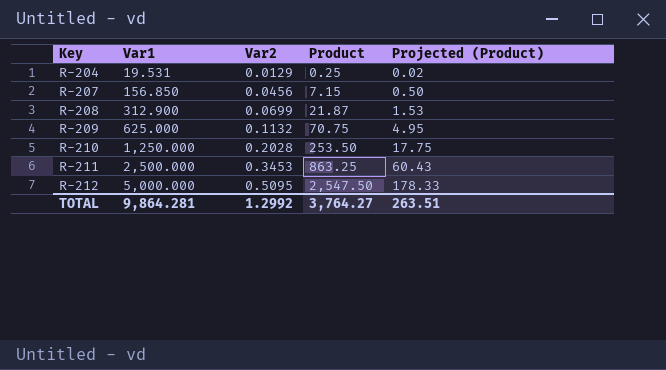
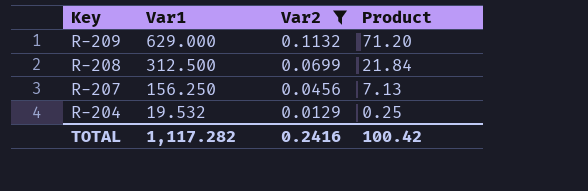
filter: none -> Var2 <= 0.1132
row order: Key ascending -> Key descending
column Projected (Product) | formula: [Product] * 0.07 -> none
R-209 | Var1: 625.000 -> 629.000
R-209 | Product: 70.75 -> 71.20
R-208 | Var1: 312.900 -> 312.500
R-208 | Product: 21.87 -> 21.84
R-207 | Var1: 156.850 -> 156.250
R-207 | Product: 7.15 -> 7.13
R-204 | Var1: 19.531 -> 19.532
TOTAL | Var1: 9,864.281 -> 1,117.282
TOTAL | Var2: 1.2992 -> 0.2416
TOTAL | Product: 3,764.27 -> 100.42

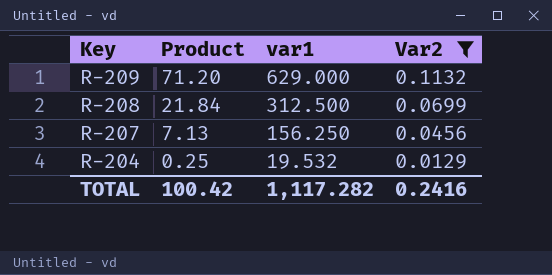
column Product | position: 4 -> 2
column name: Var1 -> var1

